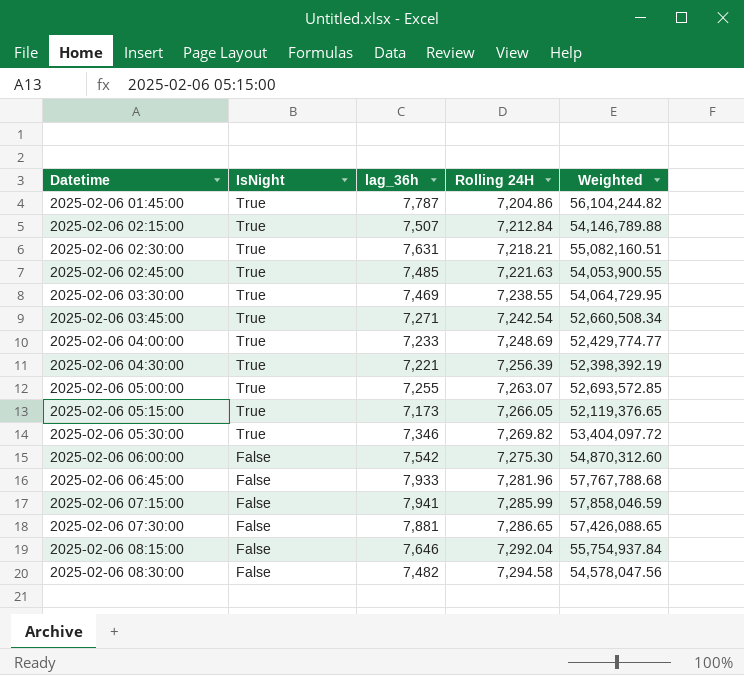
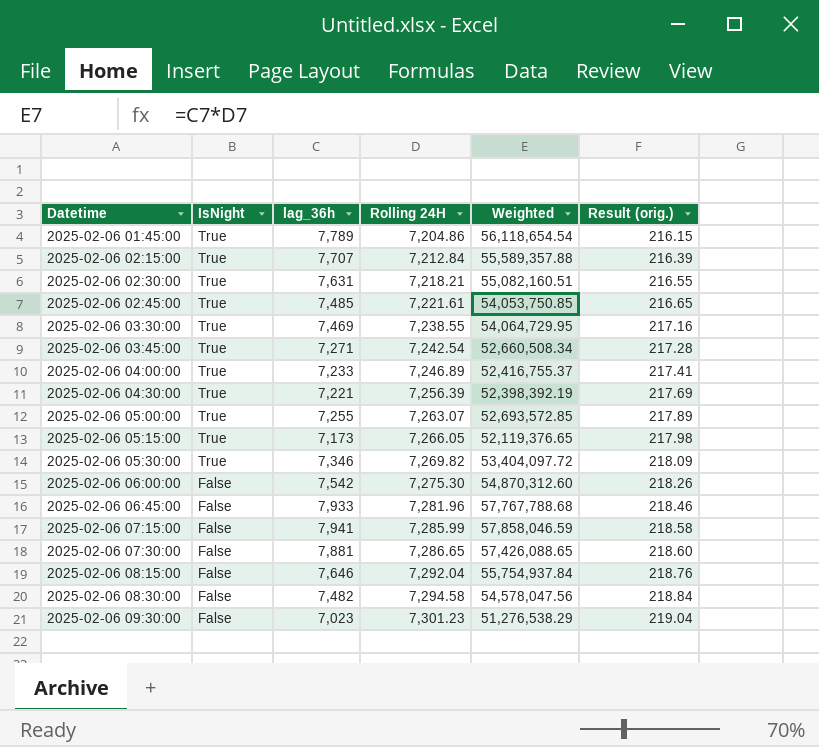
column Result (orig.) | formula: none -> [Rolling 24H] * 0.03
2025-02-06 01:45:00 | lag_36h: 7,787 -> 7,789
2025-02-06 01:45:00 | Weighted: 56,104,244.82 -> 56,118,654.54
2025-02-06 02:15:00 | lag_36h: 7,507 -> 7,707
2025-02-06 02:15:00 | Weighted: 54,146,789.88 -> 55,589,357.88
2025-02-06 02:45:00 | Rolling 24H: 7,221.63 -> 7,221.61
2025-02-06 02:45:00 | Weighted: 54,053,900.55 -> 54,053,750.85
2025-02-06 04:00:00 | Rolling 24H: 7,248.69 -> 7,246.89
2025-02-06 04:00:00 | Weighted: 52,429,774.77 -> 52,416,755.37
row 2025-02-06 09:30:00: none -> False | 7,023 | 7,301.23 | 51,276,538.29 | 219.04

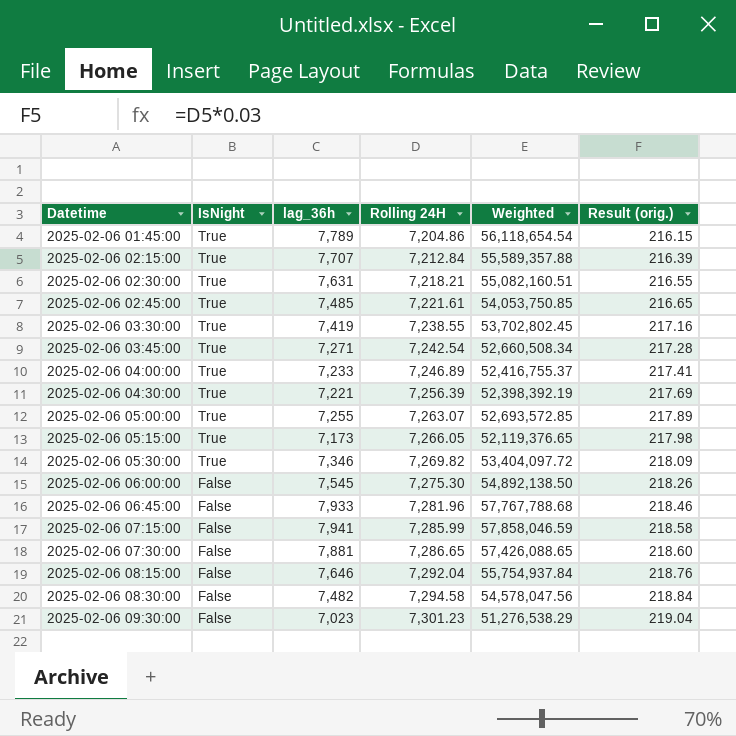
2025-02-06 03:30:00 | lag_36h: 7,469 -> 7,419
2025-02-06 03:30:00 | Weighted: 54,064,729.95 -> 53,702,802.45
2025-02-06 06:00:00 | lag_36h: 7,542 -> 7,545
2025-02-06 06:00:00 | Weighted: 54,870,312.60 -> 54,892,138.50

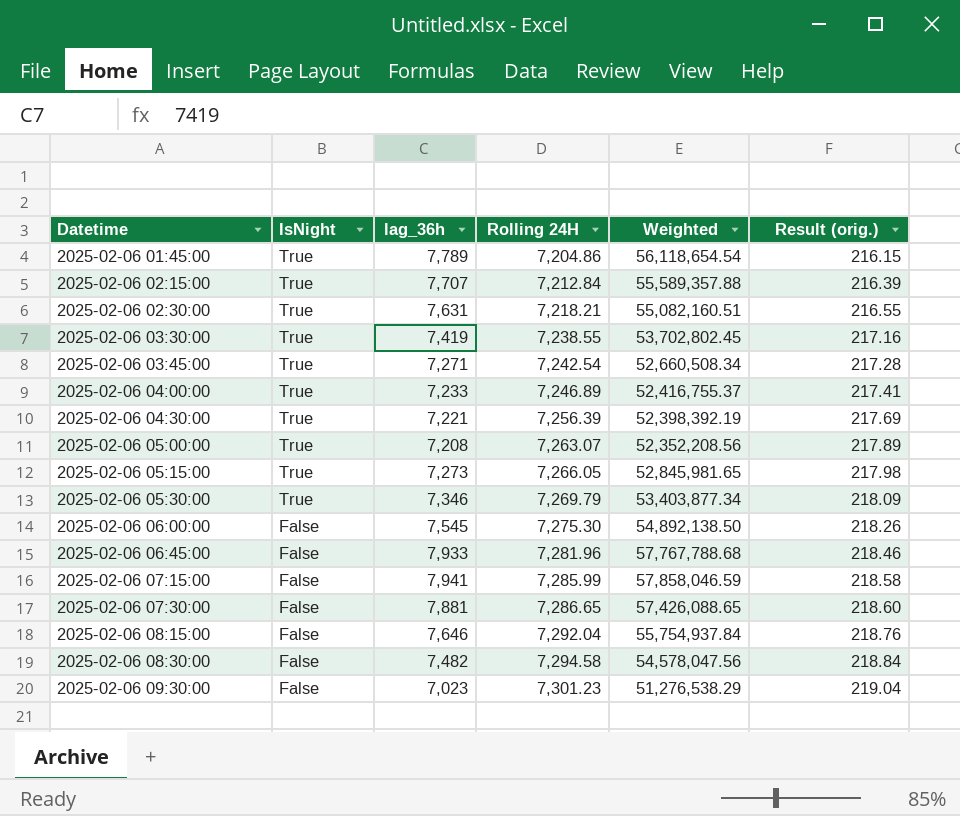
row 2025-02-06 02:45:00: True | 7,485 | 7,221.61 | 54,053,750.85 | 216.65 -> none
2025-02-06 05:00:00 | lag_36h: 7,255 -> 7,208
2025-02-06 05:00:00 | Weighted: 52,693,572.85 -> 52,352,208.56
2025-02-06 05:15:00 | lag_36h: 7,173 -> 7,273
2025-02-06 05:15:00 | Weighted: 52,119,376.65 -> 52,845,981.65
2025-02-06 05:30:00 | Rolling 24H: 7,269.82 -> 7,269.79
2025-02-06 05:30:00 | Weighted: 53,404,097.72 -> 53,403,877.34

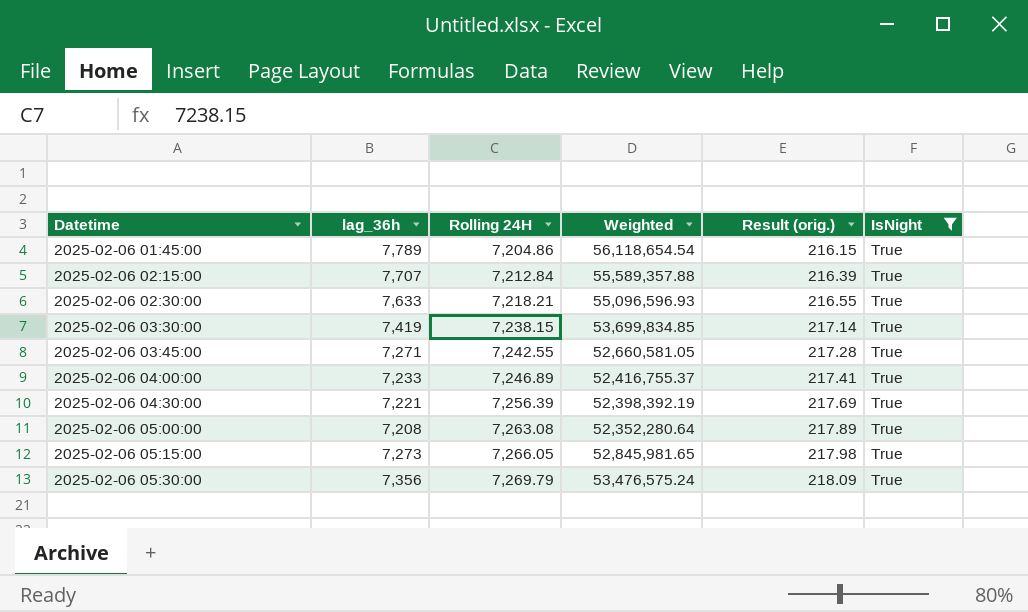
filter: none -> IsNight = True
column IsNight | position: 2 -> 6
2025-02-06 02:30:00 | lag_36h: 7,631 -> 7,633
2025-02-06 02:30:00 | Weighted: 55,082,160.51 -> 55,096,596.93
2025-02-06 03:30:00 | Rolling 24H: 7,238.55 -> 7,238.15
2025-02-06 03:30:00 | Weighted: 53,702,802.45 -> 53,699,834.85
2025-02-06 03:30:00 | Result (orig.): 217.16 -> 217.14
2025-02-06 03:45:00 | Rolling 24H: 7,242.54 -> 7,242.55
2025-02-06 03:45:00 | Weighted: 52,660,508.34 -> 52,660,581.05
2025-02-06 05:00:00 | Rolling 24H: 7,263.07 -> 7,263.08
2025-02-06 05:00:00 | Weighted: 52,352,208.56 -> 52,352,280.64
2025-02-06 05:30:00 | lag_36h: 7,346 -> 7,356
2025-02-06 05:30:00 | Weighted: 53,403,877.34 -> 53,476,575.24

